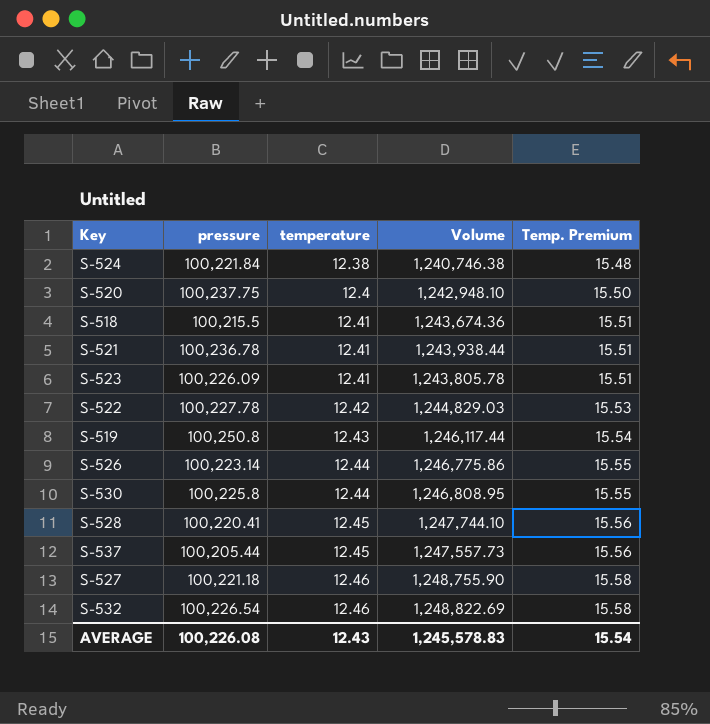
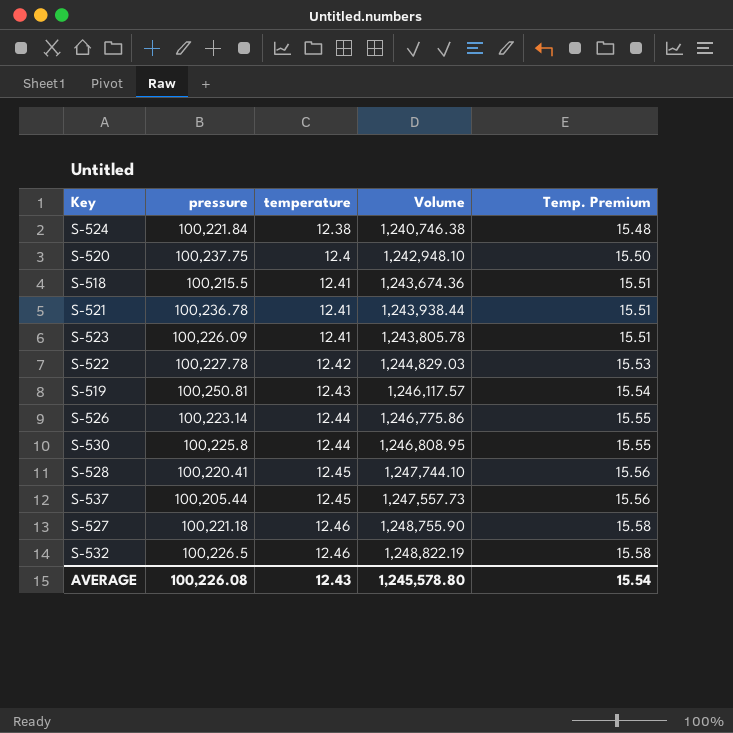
S-519 | pressure: 100,250.8 -> 100,250.81
S-519 | Volume: 1,246,117.44 -> 1,246,117.57
S-532 | pressure: 100,226.54 -> 100,226.5
S-532 | Volume: 1,248,822.69 -> 1,248,822.19
AVERAGE | Volume: 1,245,578.83 -> 1,245,578.80

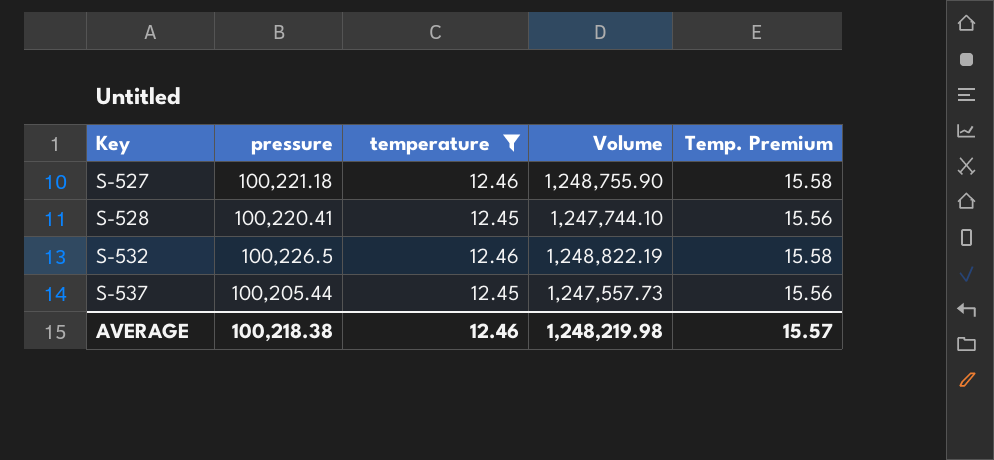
filter: none -> temperature >= 12.45
row order: temperature ascending -> Key ascending
AVERAGE | pressure: 100,226.08 -> 100,218.38
AVERAGE | temperature: 12.43 -> 12.46
AVERAGE | Volume: 1,245,578.80 -> 1,248,219.98
AVERAGE | Temp. Premium: 15.54 -> 15.57

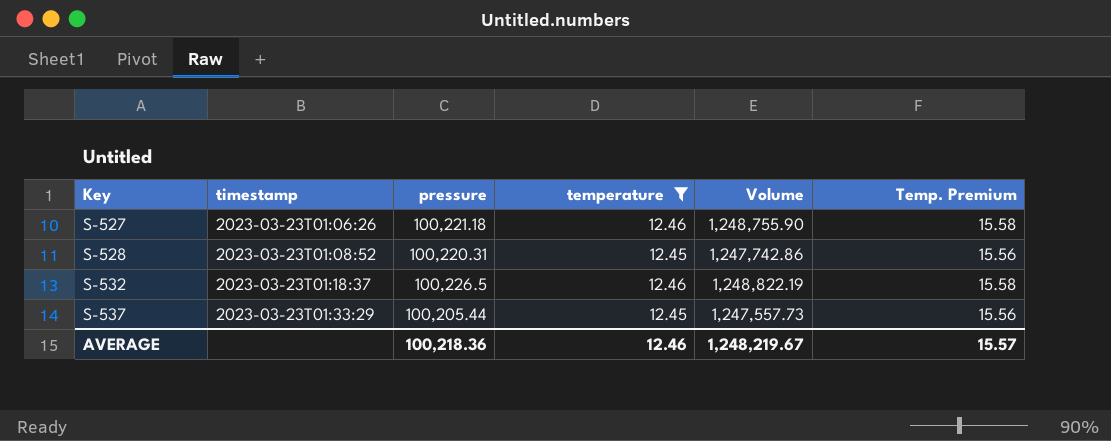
column timestamp | position: none -> 2
S-528 | pressure: 100,220.41 -> 100,220.31
S-528 | Volume: 1,247,744.10 -> 1,247,742.86
AVERAGE | pressure: 100,218.38 -> 100,218.36
AVERAGE | Volume: 1,248,219.98 -> 1,248,219.67

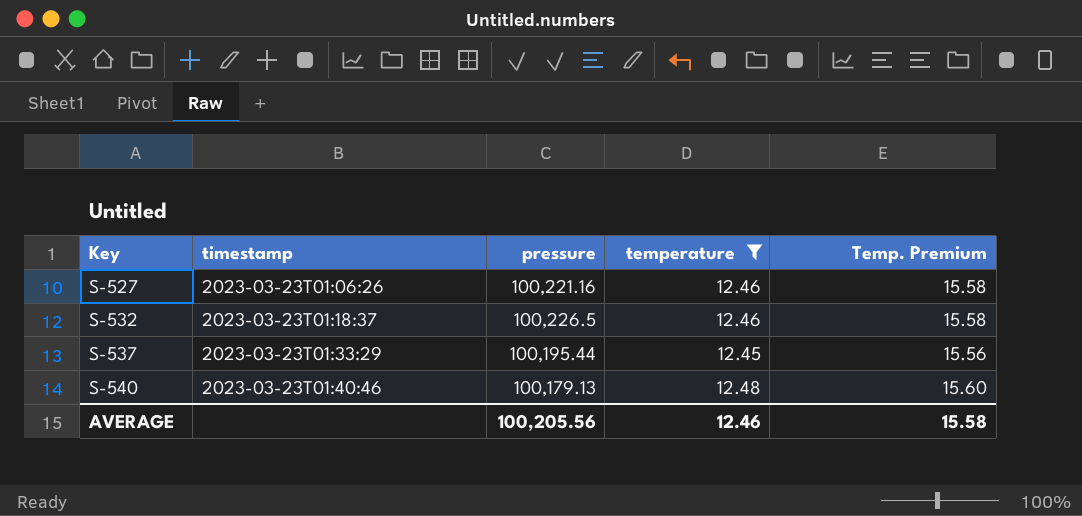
column Volume | formula: [pressure] * [temperature] -> none
row S-528: 2023-03-23T01:08:52 | 100,220.31 | 12.45 | 1,247,742.86 | 15.56 -> none
S-527 | pressure: 100,221.18 -> 100,221.16
S-537 | pressure: 100,205.44 -> 100,195.44
row S-540: none -> 2023-03-23T01:40:46 | 100,179.13 | 12.48 | 15.60
AVERAGE | pressure: 100,218.36 -> 100,205.56
AVERAGE | Temp. Premium: 15.57 -> 15.58

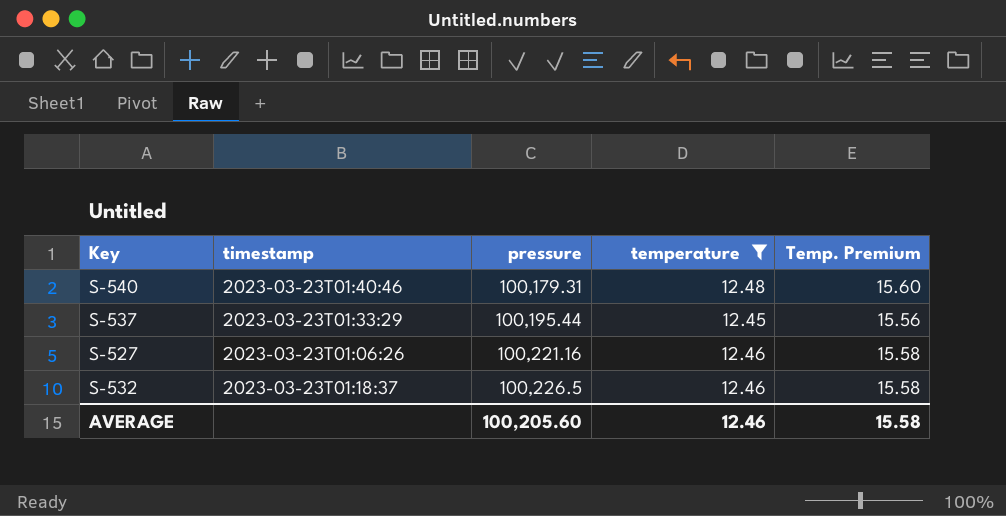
row order: Key ascending -> pressure ascending
S-540 | pressure: 100,179.13 -> 100,179.31
AVERAGE | pressure: 100,205.56 -> 100,205.60

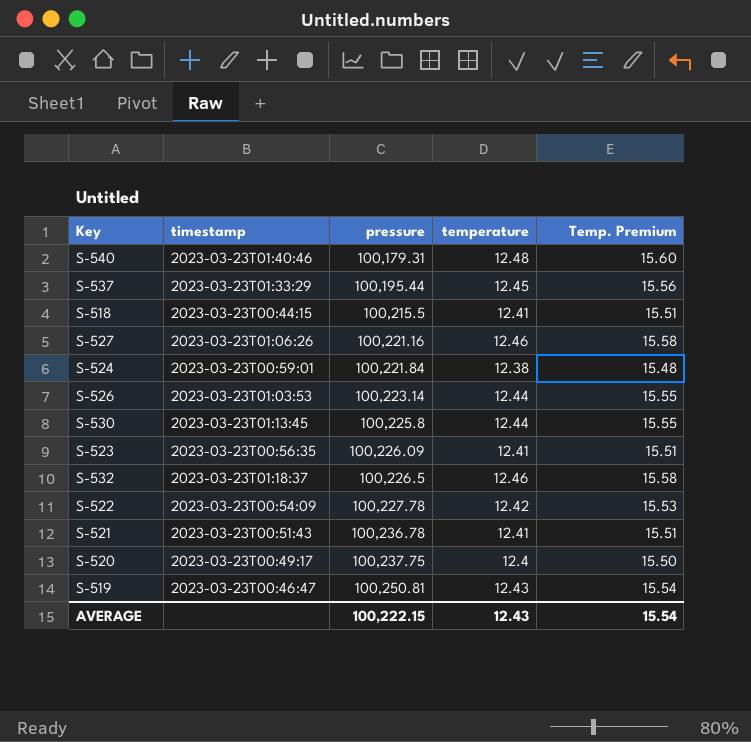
filter: temperature >= 12.45 -> none
AVERAGE | pressure: 100,205.60 -> 100,222.15
AVERAGE | temperature: 12.46 -> 12.43
AVERAGE | Temp. Premium: 15.58 -> 15.54

